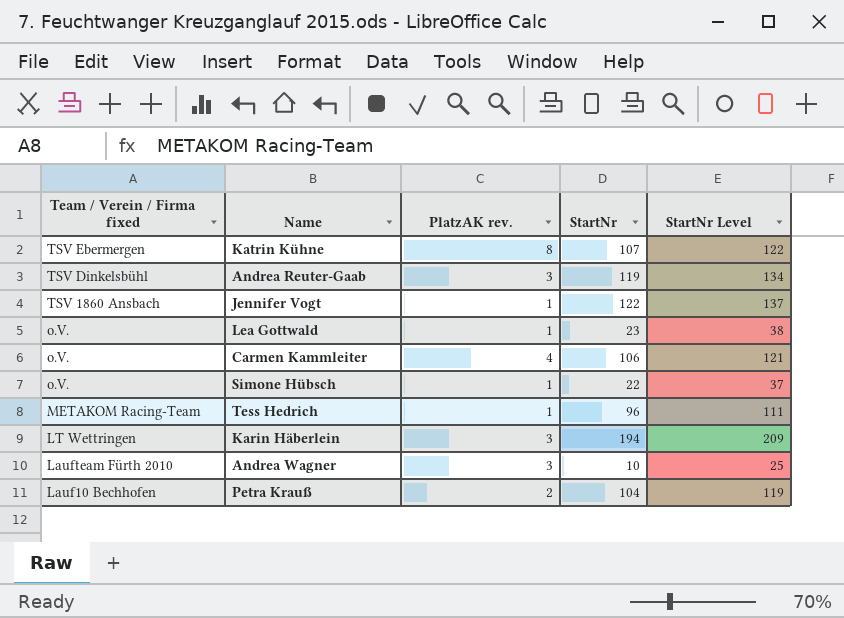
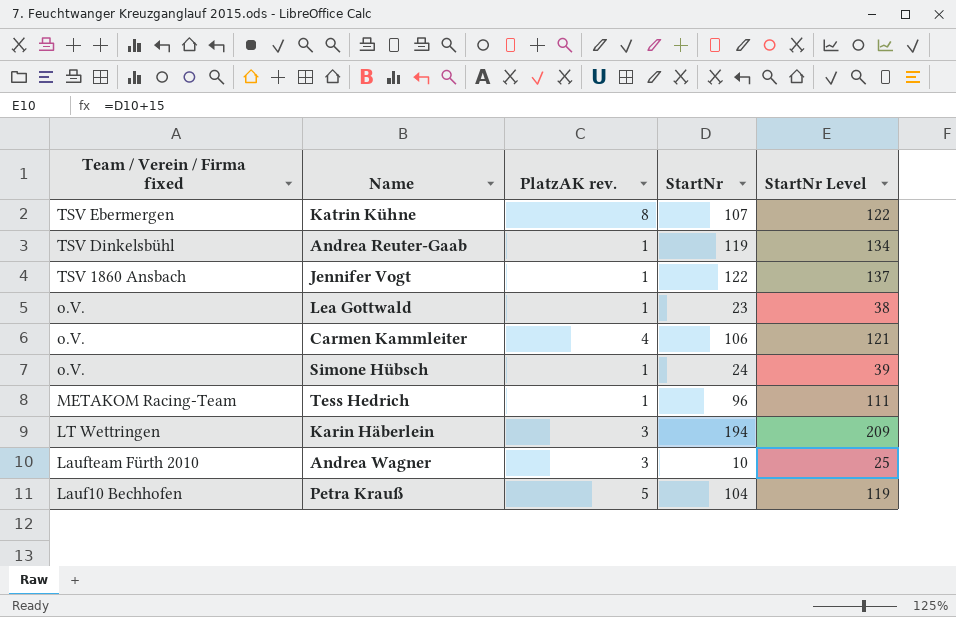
Andrea Reuter-Gaab | PlatzAK rev.: 3 -> 1
Simone Hübsch | StartNr: 22 -> 24
Simone Hübsch | StartNr Level: 37 -> 39
Petra Krauß | PlatzAK rev.: 2 -> 5

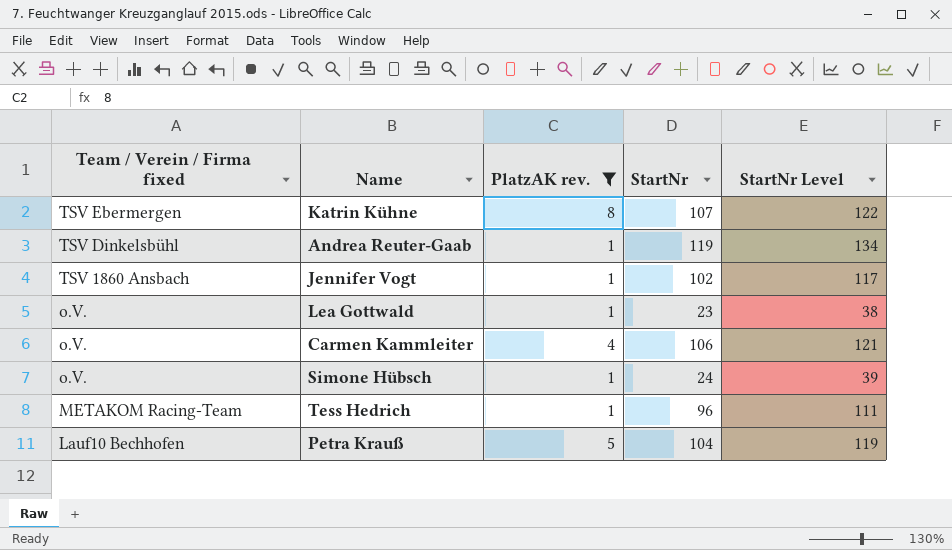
filter: none -> PlatzAK rev. != 3
Jennifer Vogt | StartNr: 122 -> 102
Jennifer Vogt | StartNr Level: 137 -> 117

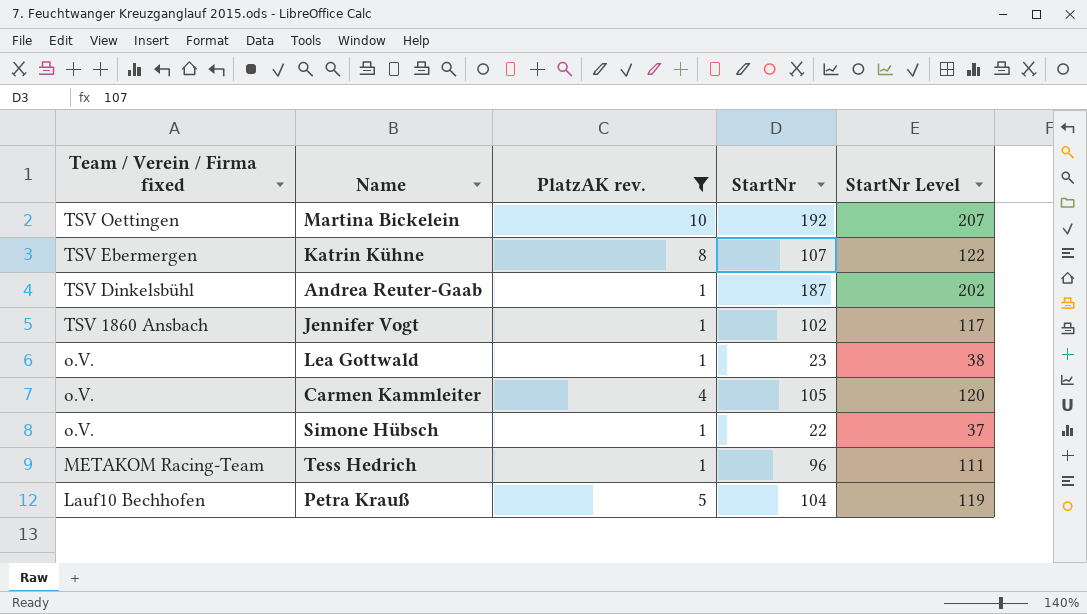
row Martina Bickelein: none -> TSV Oettingen | 10 | 192 | 207
Andrea Reuter-Gaab | StartNr: 119 -> 187
Andrea Reuter-Gaab | StartNr Level: 134 -> 202
Carmen Kammleiter | StartNr: 106 -> 105
Carmen Kammleiter | StartNr Level: 121 -> 120
Simone Hübsch | StartNr: 24 -> 22
Simone Hübsch | StartNr Level: 39 -> 37

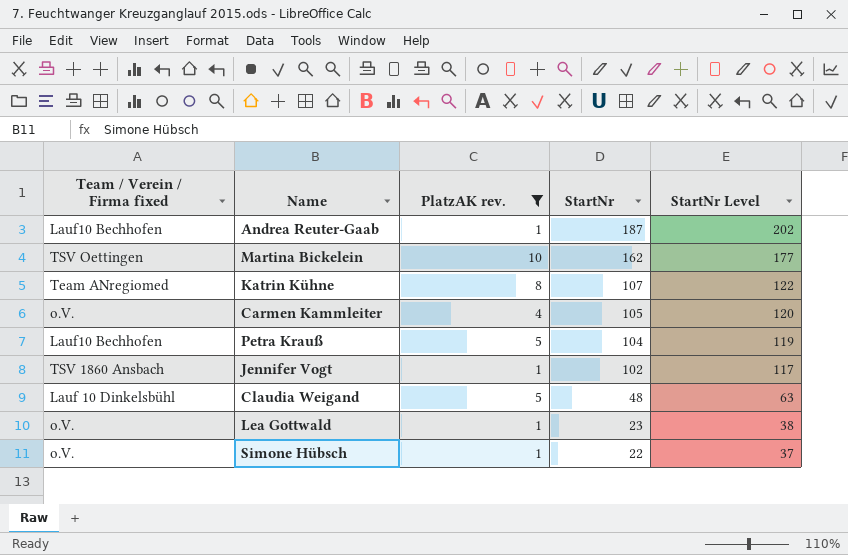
row order: Team / Verein / Firma fixed descending -> StartNr descending
row Tess Hedrich: METAKOM Racing-Team | 1 | 96 | 111 -> none
Andrea Reuter-Gaab | Team / Verein / Firma fixed: TSV Dinkelsbühl -> Lauf10 Bechhofen
Martina Bickelein | StartNr: 192 -> 162
Martina Bickelein | StartNr Level: 207 -> 177
Katrin Kühne | Team / Verein / Firma fixed: TSV Ebermergen -> Team ANregiomed
row Claudia Weigand: none -> Lauf 10 Dinkelsbühl | 5 | 48 | 63

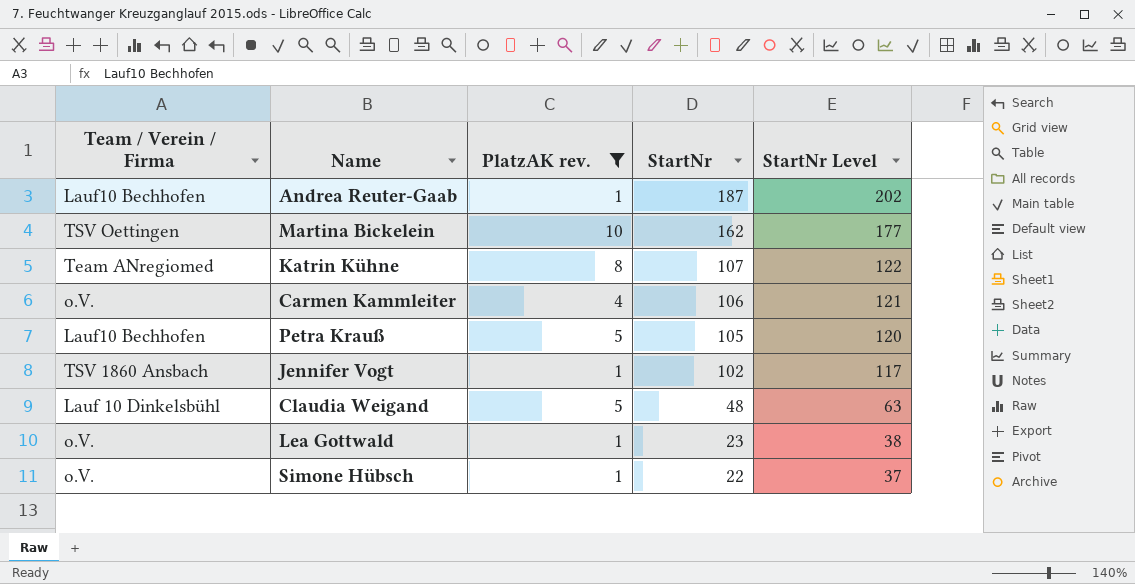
column name: Team / Verein / Firma fixed -> Team / Verein / Firma
Carmen Kammleiter | StartNr: 105 -> 106
Carmen Kammleiter | StartNr Level: 120 -> 121
Petra Krauß | StartNr: 104 -> 105
Petra Krauß | StartNr Level: 119 -> 120

